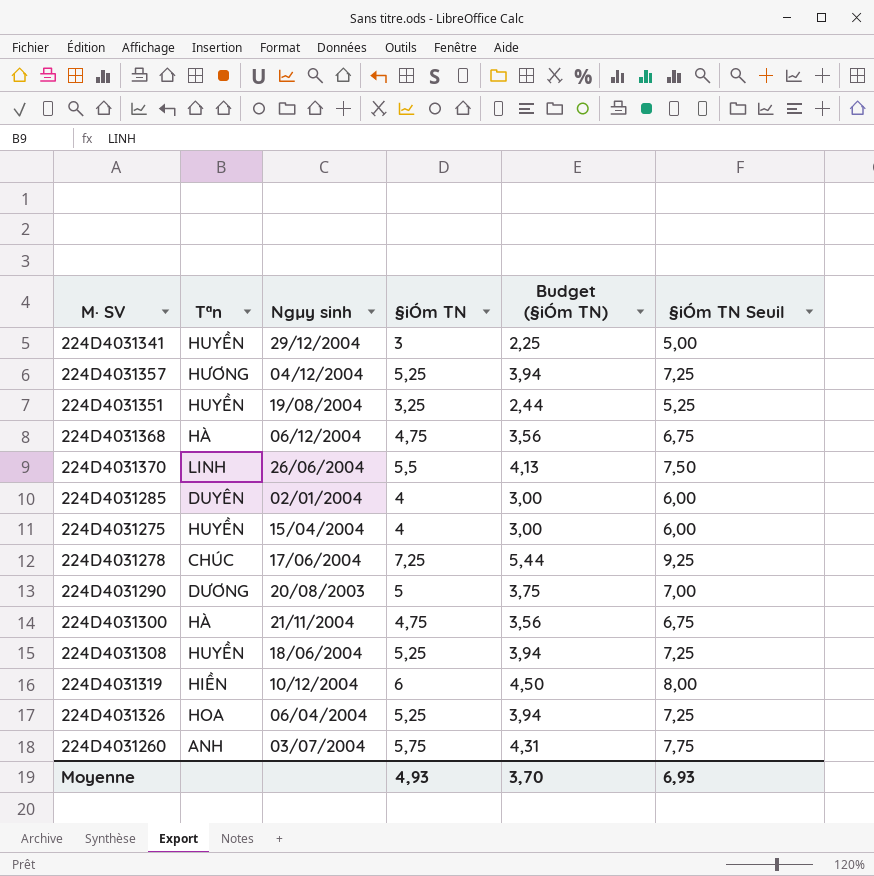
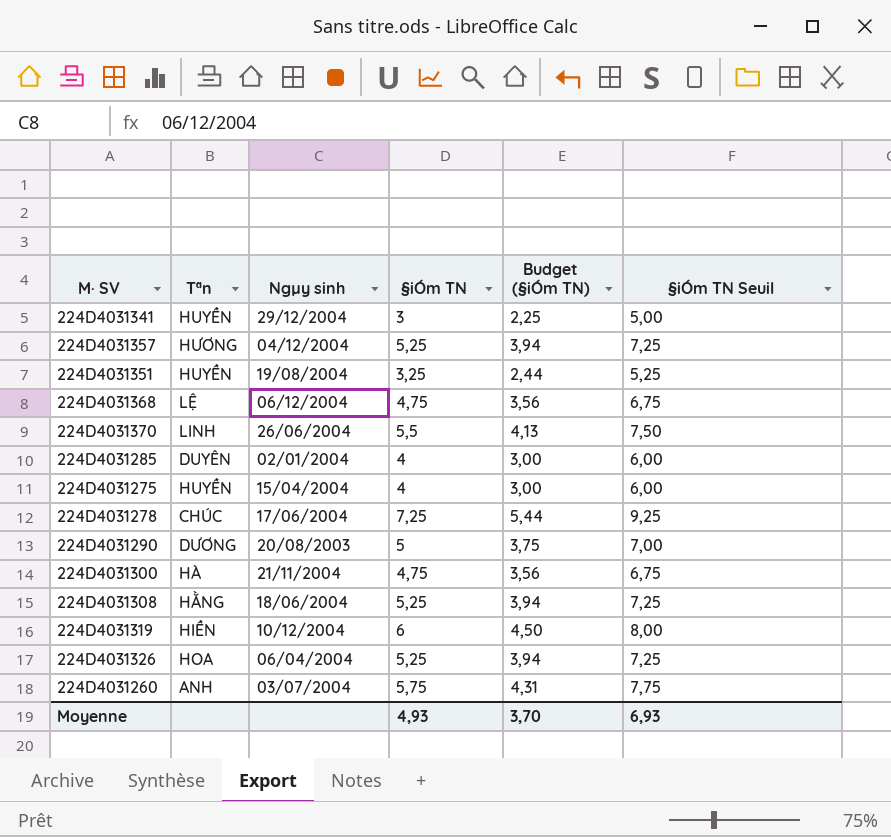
224D4031368 | Tªn: HÀ -> LỆ
224D4031308 | Tªn: HUYỀN -> HẰNG

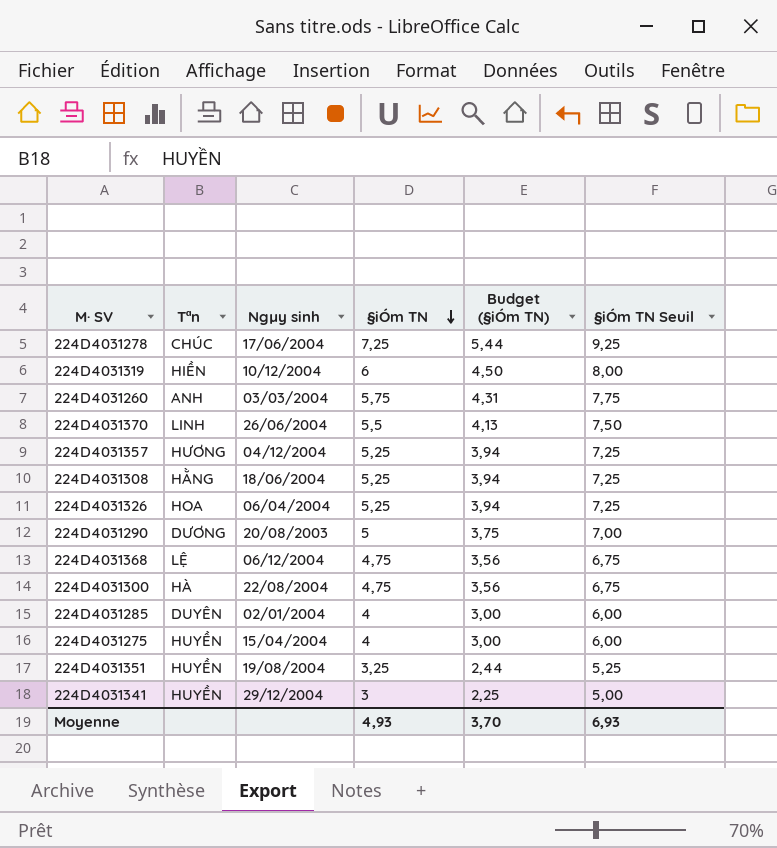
row order: none -> §iÓm TN descending
224D4031260 | Ngµy sinh: 03/07/2004 -> 03/03/2004
224D4031300 | Ngµy sinh: 21/11/2004 -> 22/08/2004

